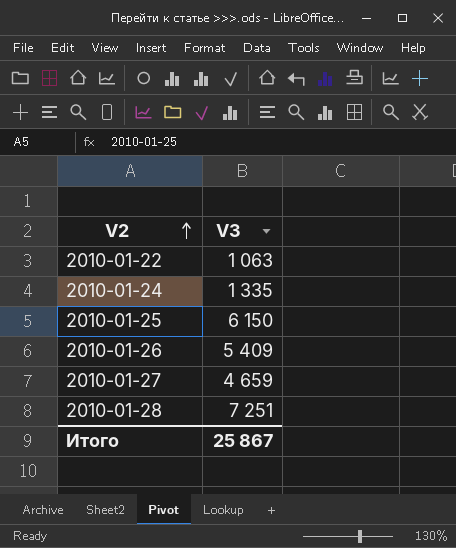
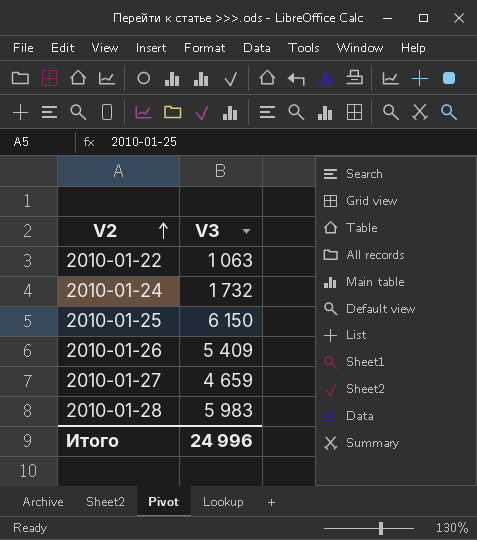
2010-01-24 | V3: 1 335 -> 1 732
2010-01-28 | V3: 7 251 -> 5 983
Итого | V3: 25 867 -> 24 996

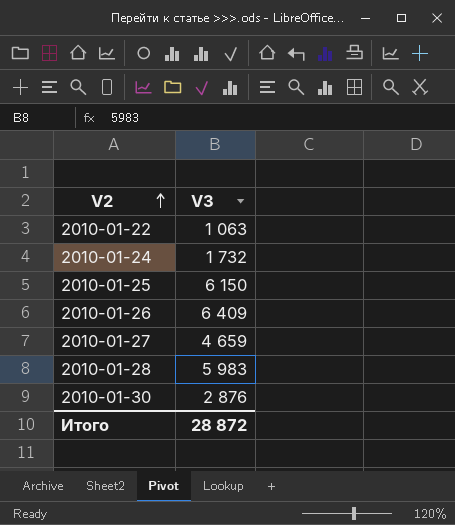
2010-01-26 | V3: 5 409 -> 6 409
row 2010-01-30: none -> 2 876
Итого | V3: 24 996 -> 28 872

